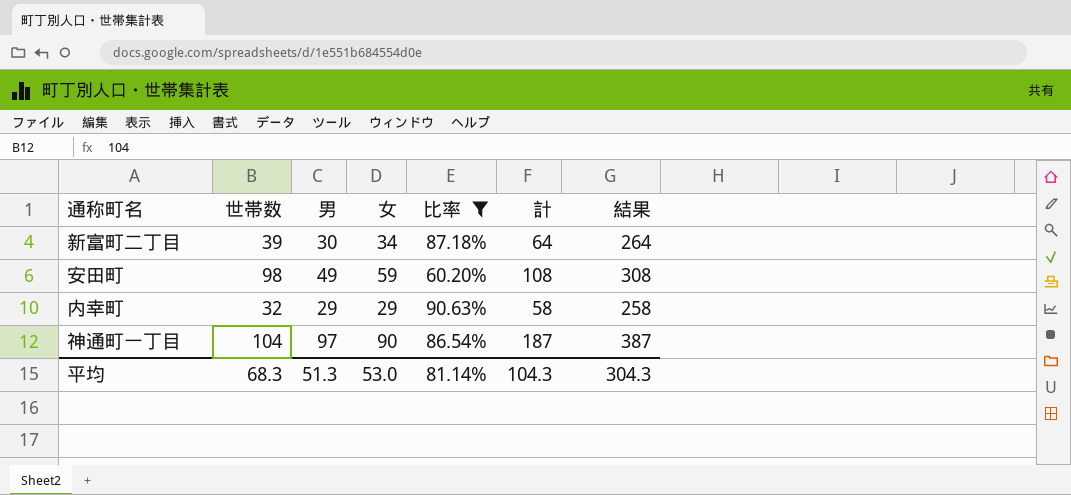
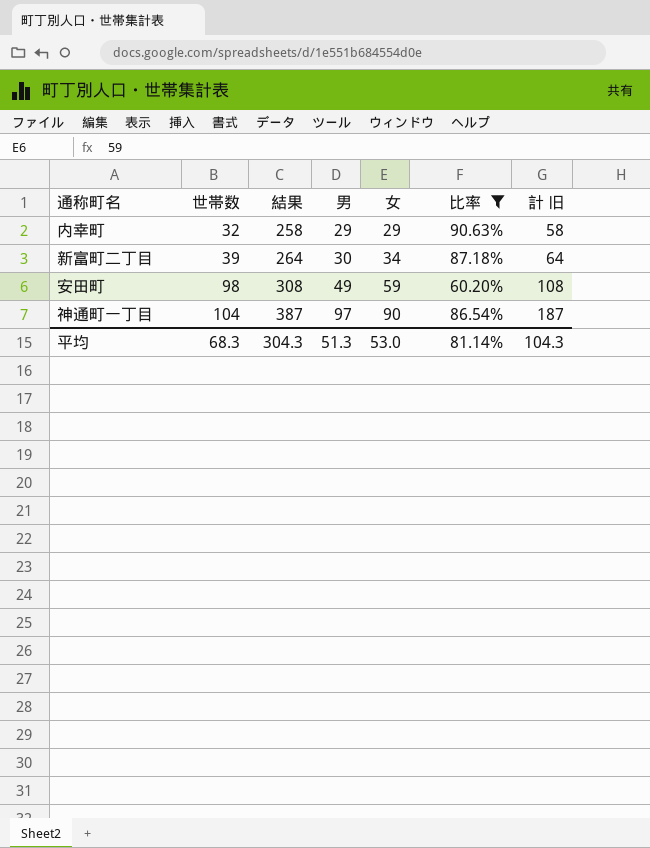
row order: none -> 世帯数 ascending
column 結果 | position: 7 -> 3
column name: 計 -> 計 旧

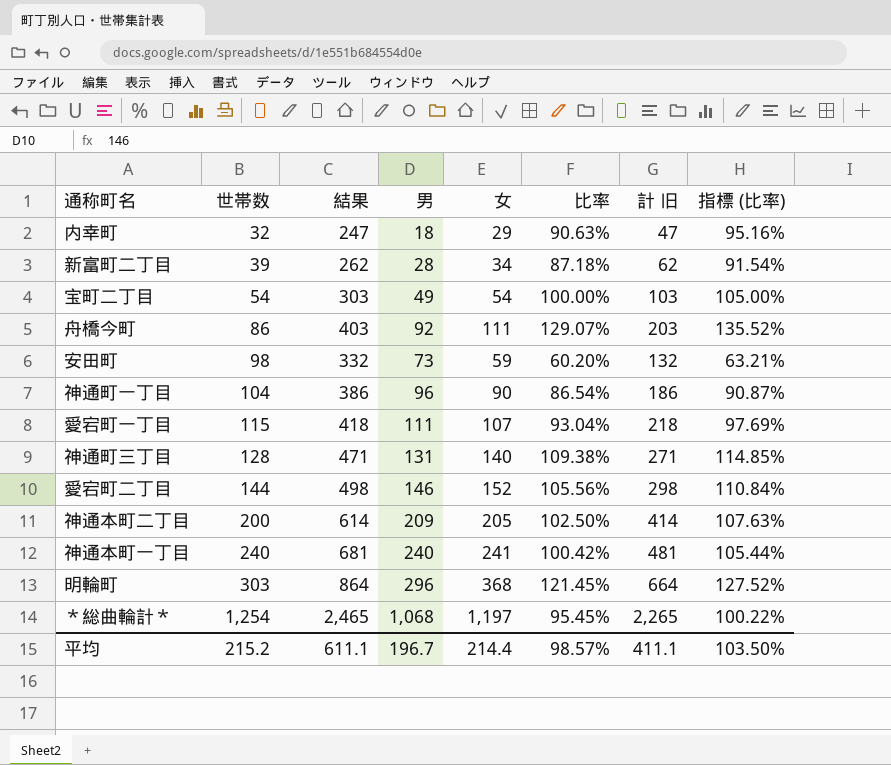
filter: 比率 <= 90.63% -> none
column 指標 (比率) | formula: none -> [比率] * 1.05
内幸町 | 結果: 258 -> 247
内幸町 | 男: 29 -> 18
内幸町 | 計 旧: 58 -> 47
新富町二丁目 | 結果: 264 -> 262
新富町二丁目 | 男: 30 -> 28
新富町二丁目 | 計 旧: 64 -> 62
安田町 | 結果: 308 -> 332
安田町 | 男: 49 -> 73
安田町 | 計 旧: 108 -> 132
神通町一丁目 | 結果: 387 -> 386
神通町一丁目 | 男: 97 -> 96
神通町一丁目 | 計 旧: 187 -> 186
平均 | 世帯数: 68.3 -> 215.2
平均 | 結果: 304.3 -> 611.1
平均 | 男: 51.3 -> 196.7
平均 | 女: 53.0 -> 214.4
平均 | 比率: 81.14% -> 98.57%
平均 | 計 旧: 104.3 -> 411.1

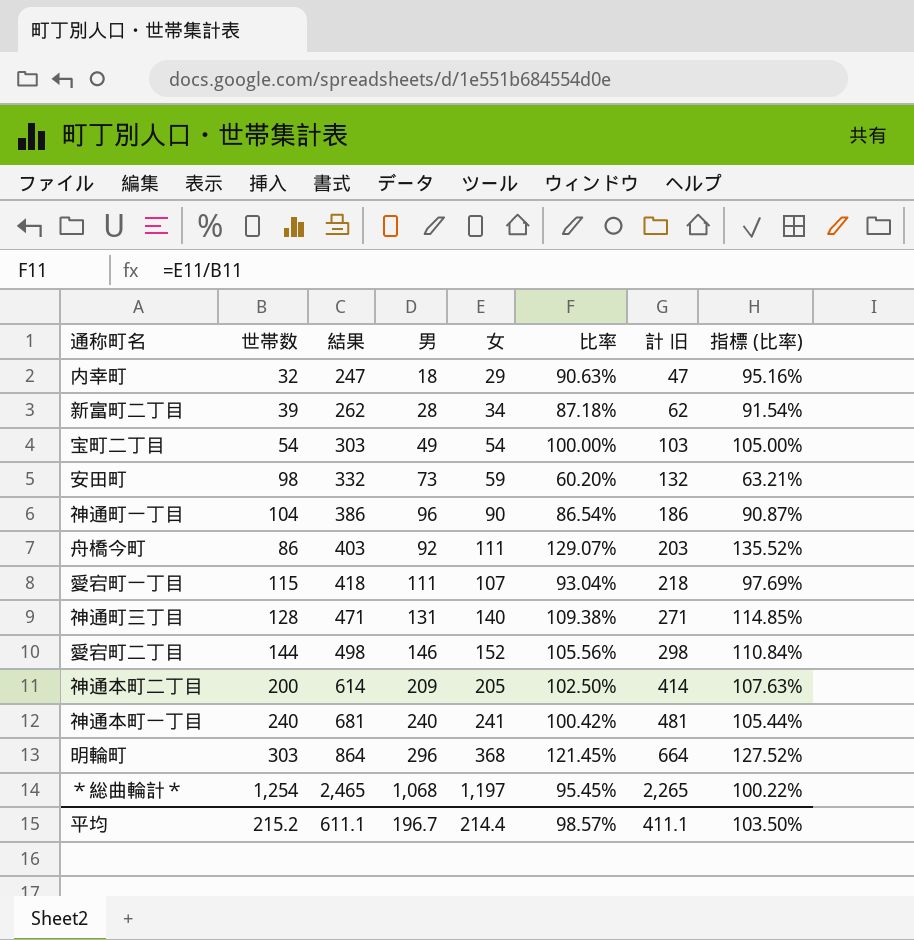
row order: 世帯数 ascending -> 結果 ascending

